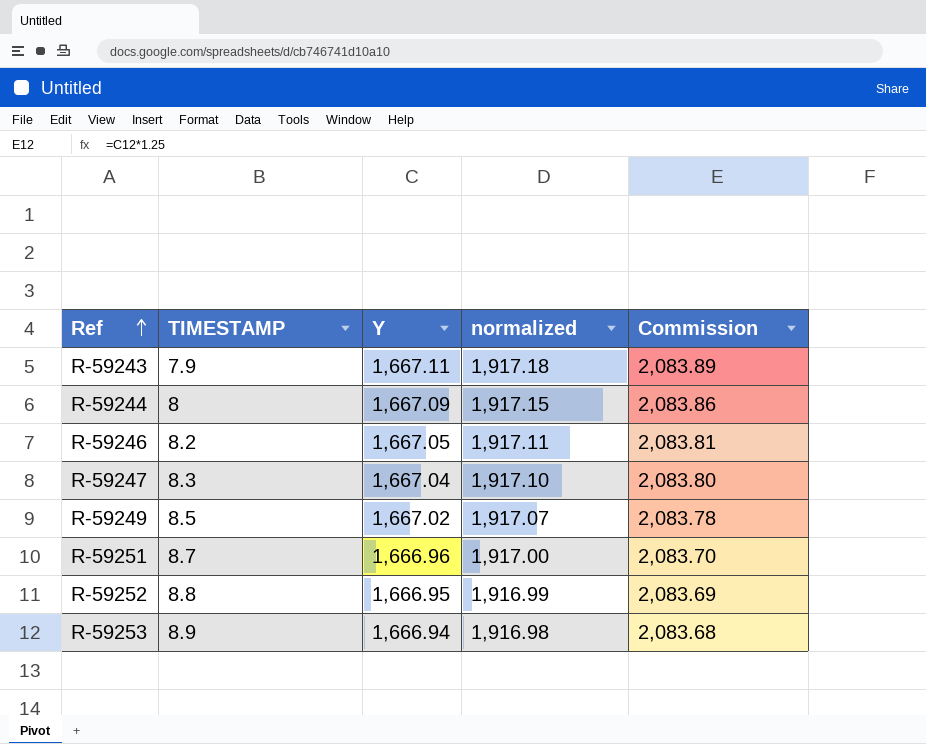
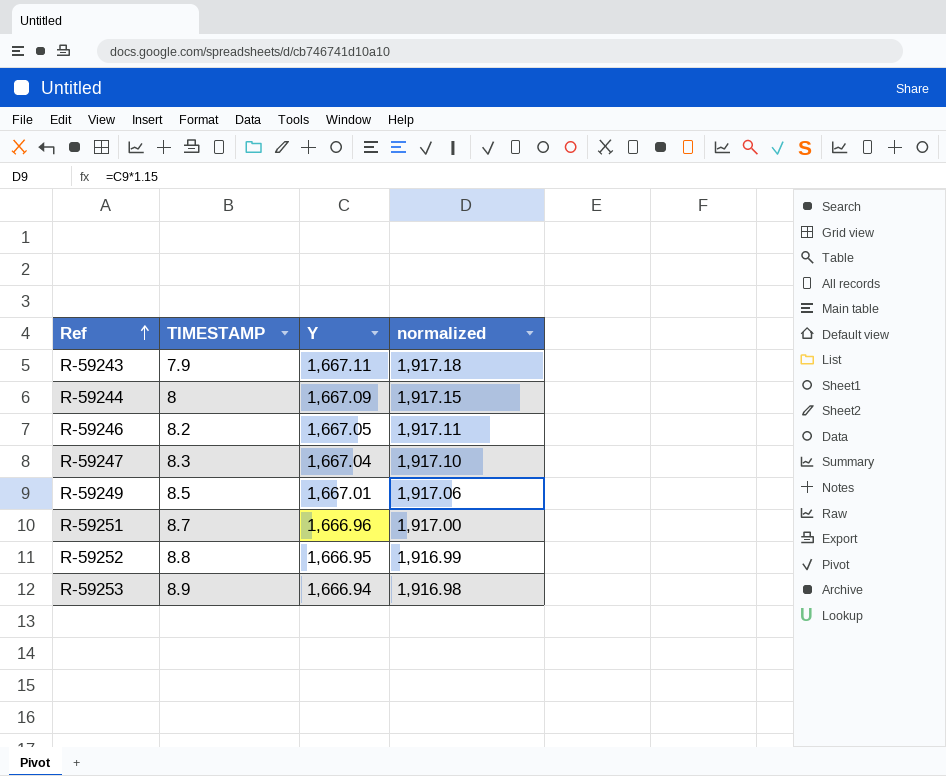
column Commission | formula: [Y] * 1.25 -> none
R-59249 | Y: 1,667.02 -> 1,667.01
R-59249 | normalized: 1,917.07 -> 1,917.06

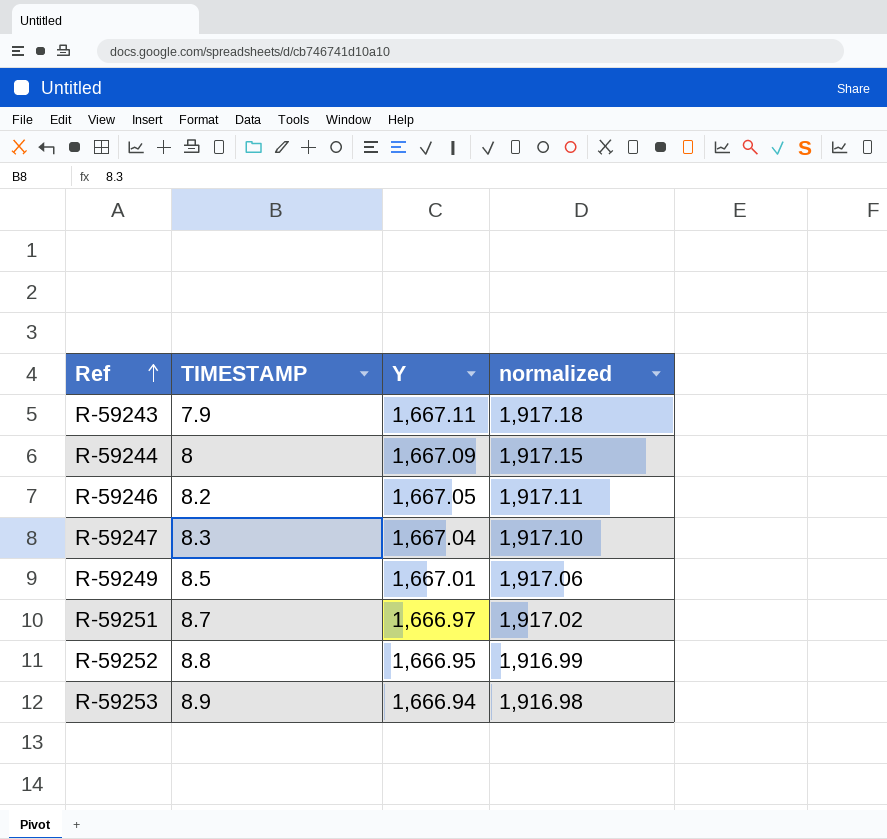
R-59251 | Y: 1,666.96 -> 1,666.97
R-59251 | normalized: 1,917.00 -> 1,917.02

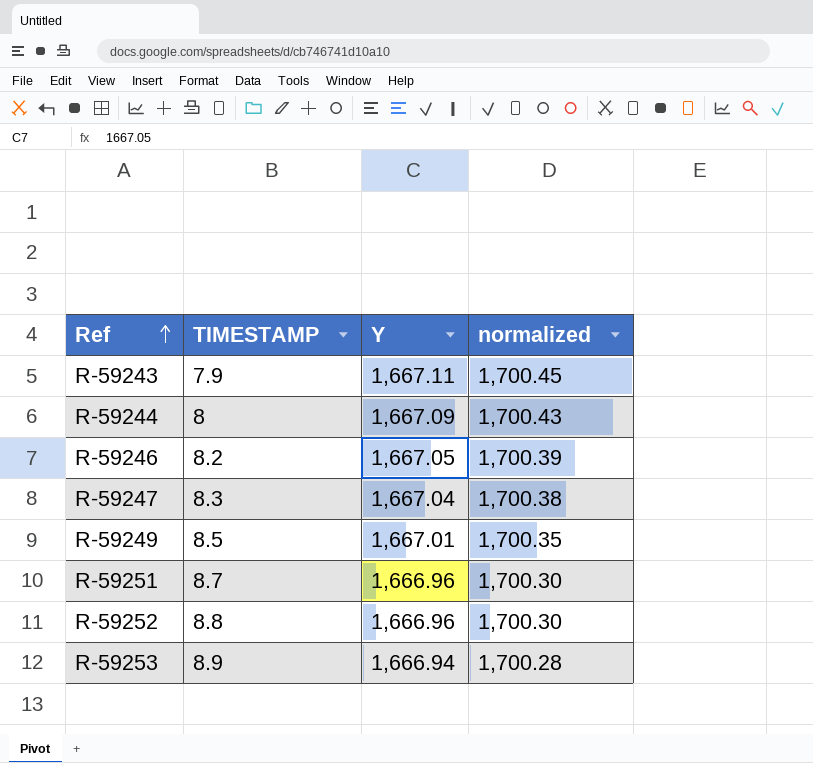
column normalized | formula: [Y] * 1.15 -> [Y] * 1.02
R-59251 | Y: 1,666.97 -> 1,666.96
R-59252 | Y: 1,666.95 -> 1,666.96

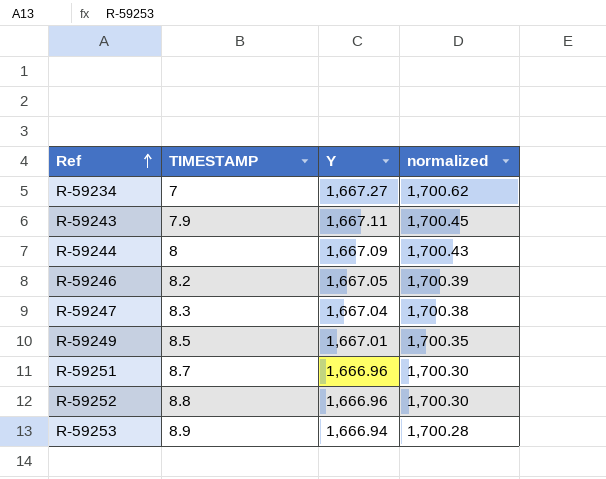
row R-59234: none -> 7 | 1,667.27 | 1,700.62

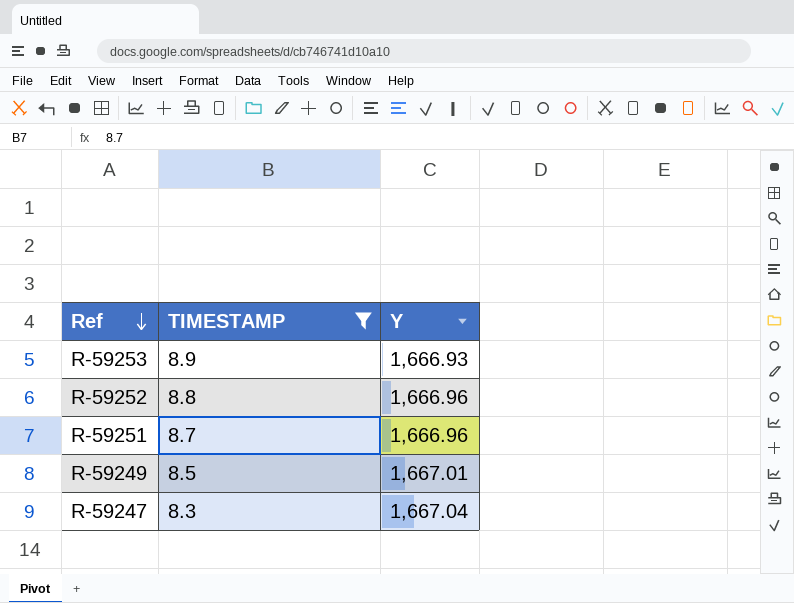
filter: none -> TIMESTAMP >= 8.3
row order: Ref ascending -> Ref descending
column normalized | formula: [Y] * 1.02 -> none
R-59253 | Y: 1,666.94 -> 1,666.93

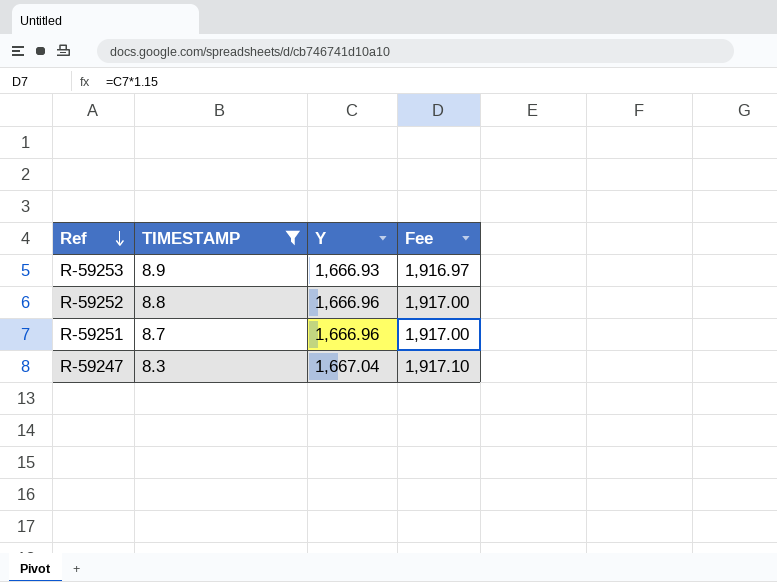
column Fee | formula: none -> [Y] * 1.15
row R-59249: 8.5 | 1,667.01 -> none

